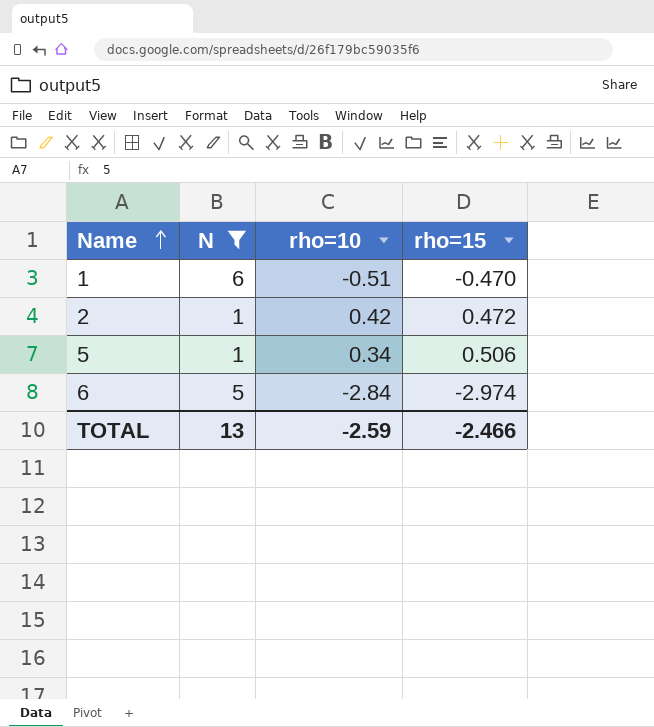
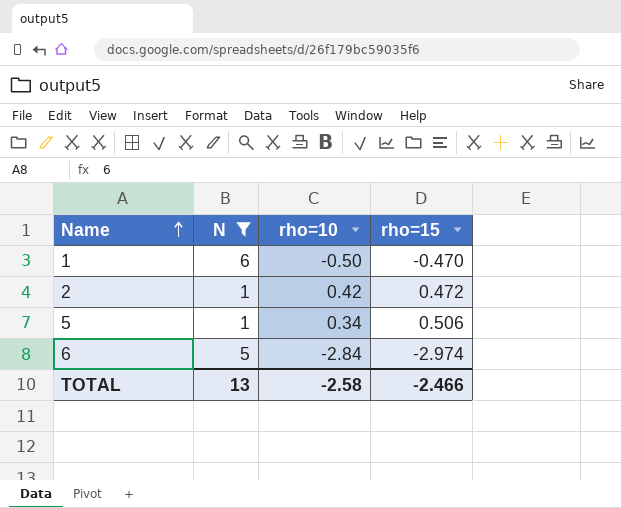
1 | rho=10: -0.51 -> -0.50
TOTAL | rho=10: -2.59 -> -2.58

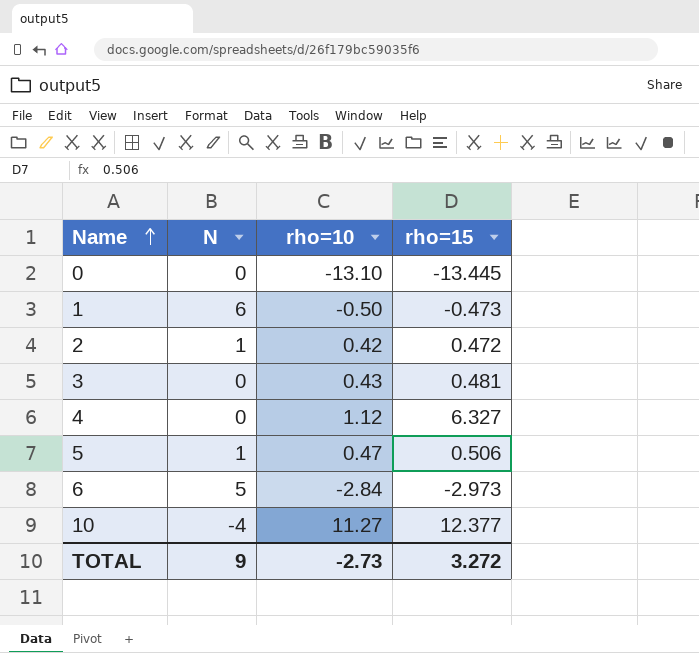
filter: N >= 1 -> none
1 | rho=15: -0.470 -> -0.473
5 | rho=10: 0.34 -> 0.47
6 | rho=15: -2.974 -> -2.973
TOTAL | N: 13 -> 9
TOTAL | rho=10: -2.58 -> -2.73
TOTAL | rho=15: -2.466 -> 3.272

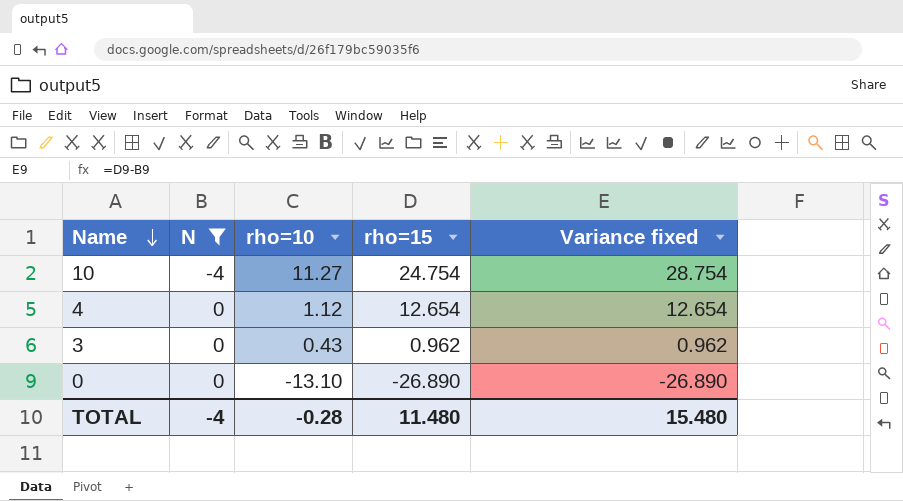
filter: none -> N <= 0
row order: Name ascending -> Name descending
column Variance fixed | formula: none -> [rho=15] - [N]
10 | rho=15: 12.377 -> 24.754
4 | rho=15: 6.327 -> 12.654
3 | rho=15: 0.481 -> 0.962
0 | rho=15: -13.445 -> -26.890
TOTAL | N: 9 -> -4
TOTAL | rho=10: -2.73 -> -0.28
TOTAL | rho=15: 3.272 -> 11.480

